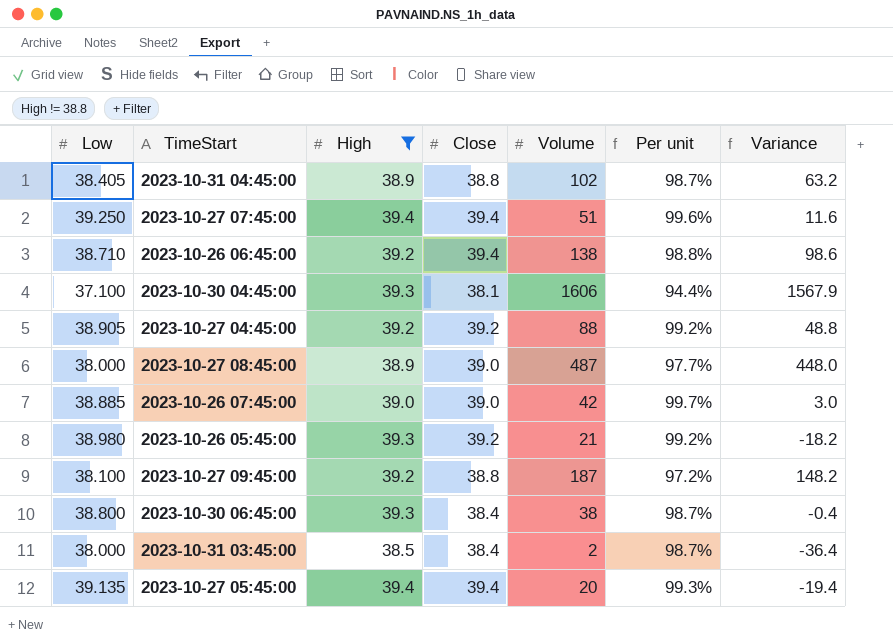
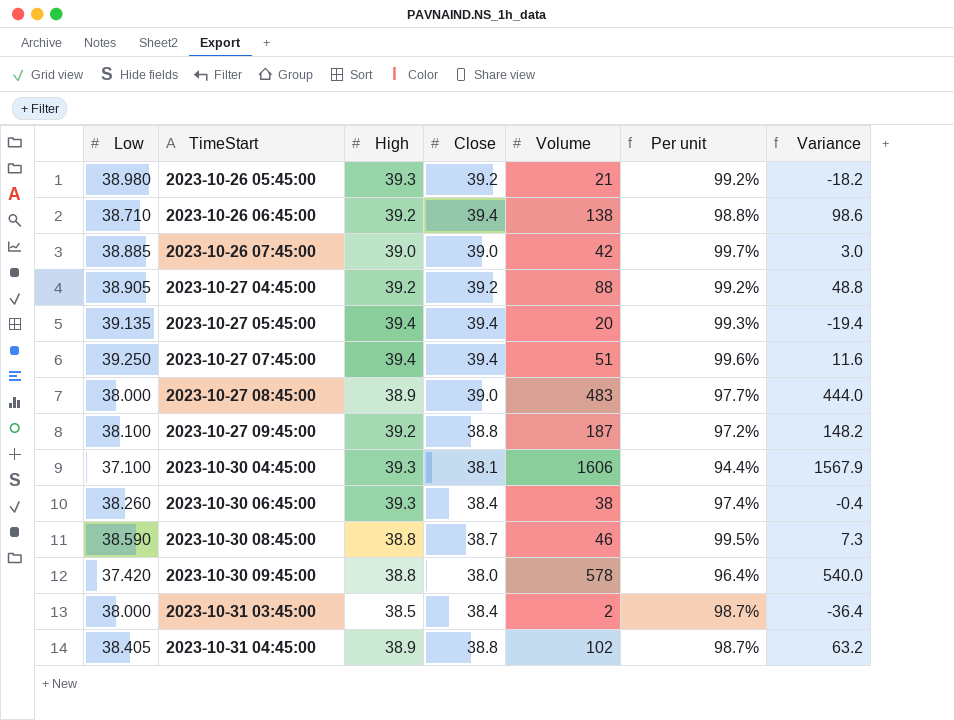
filter: High != 38.8 -> none
row order: none -> TimeStart ascending
2023-10-27 08:45:00 | Volume: 487 -> 483
2023-10-27 08:45:00 | Variance: 448.0 -> 444.0
2023-10-30 06:45:00 | Low: 38.800 -> 38.260
2023-10-30 06:45:00 | Per unit: 98.7% -> 97.4%

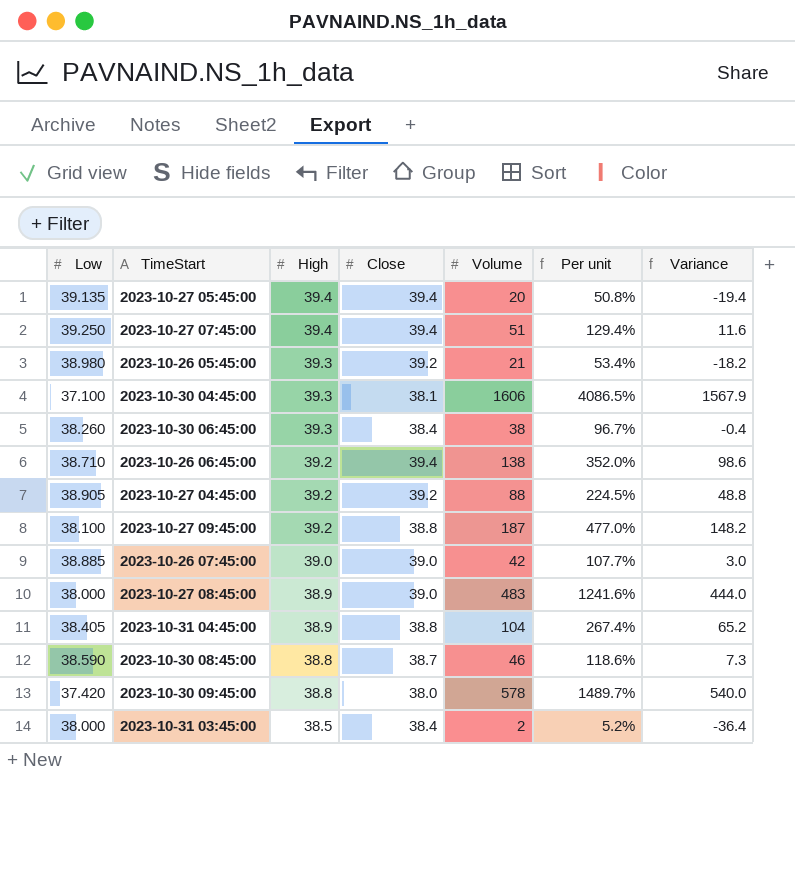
row order: TimeStart ascending -> High descending
column Per unit | formula: [Low] / [High] -> [Volume] / [High]
2023-10-31 04:45:00 | Volume: 102 -> 104
2023-10-31 04:45:00 | Variance: 63.2 -> 65.2

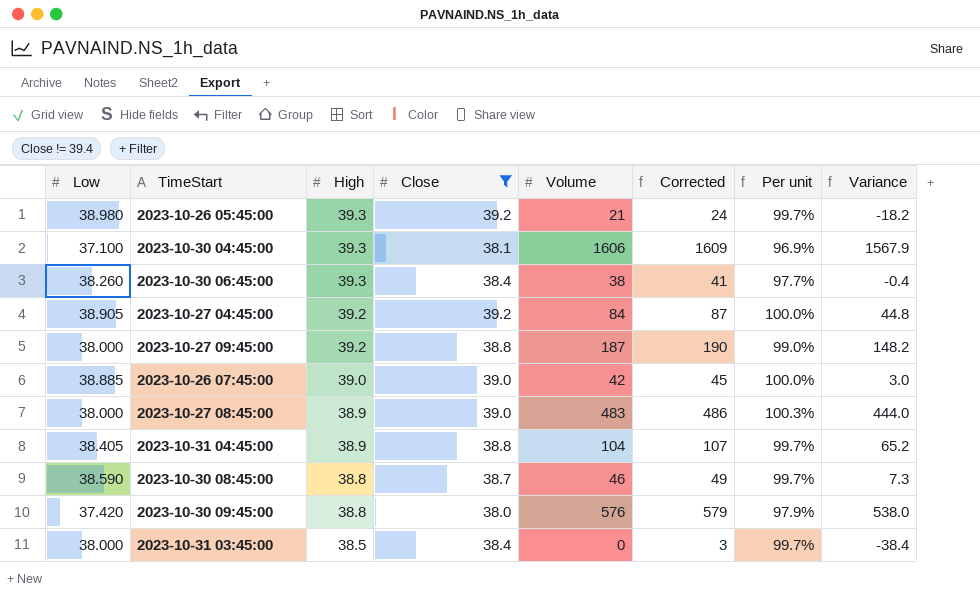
filter: none -> Close != 39.4
column Corrected | formula: none -> [Volume] + 3
column Per unit | formula: [Volume] / [High] -> [Close] / [High]
2023-10-27 04:45:00 | Volume: 88 -> 84
2023-10-27 04:45:00 | Variance: 48.8 -> 44.8
2023-10-27 09:45:00 | Low: 38.100 -> 38.000
2023-10-30 09:45:00 | Volume: 578 -> 576
2023-10-30 09:45:00 | Variance: 540.0 -> 538.0
2023-10-31 03:45:00 | Volume: 2 -> 0
2023-10-31 03:45:00 | Variance: -36.4 -> -38.4

